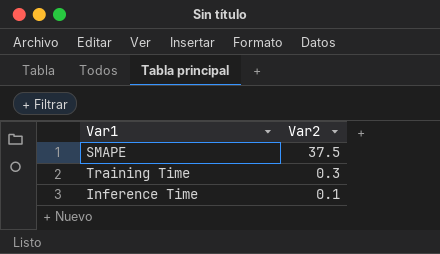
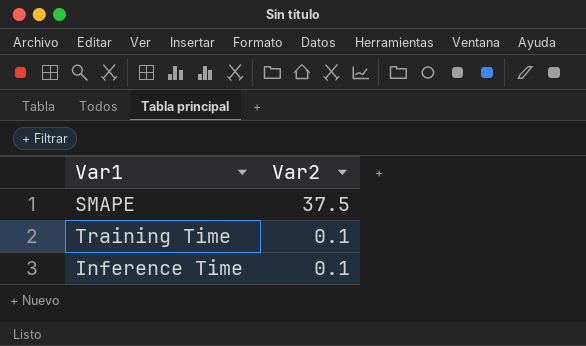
Training Time | Var2: 0.3 -> 0.1

